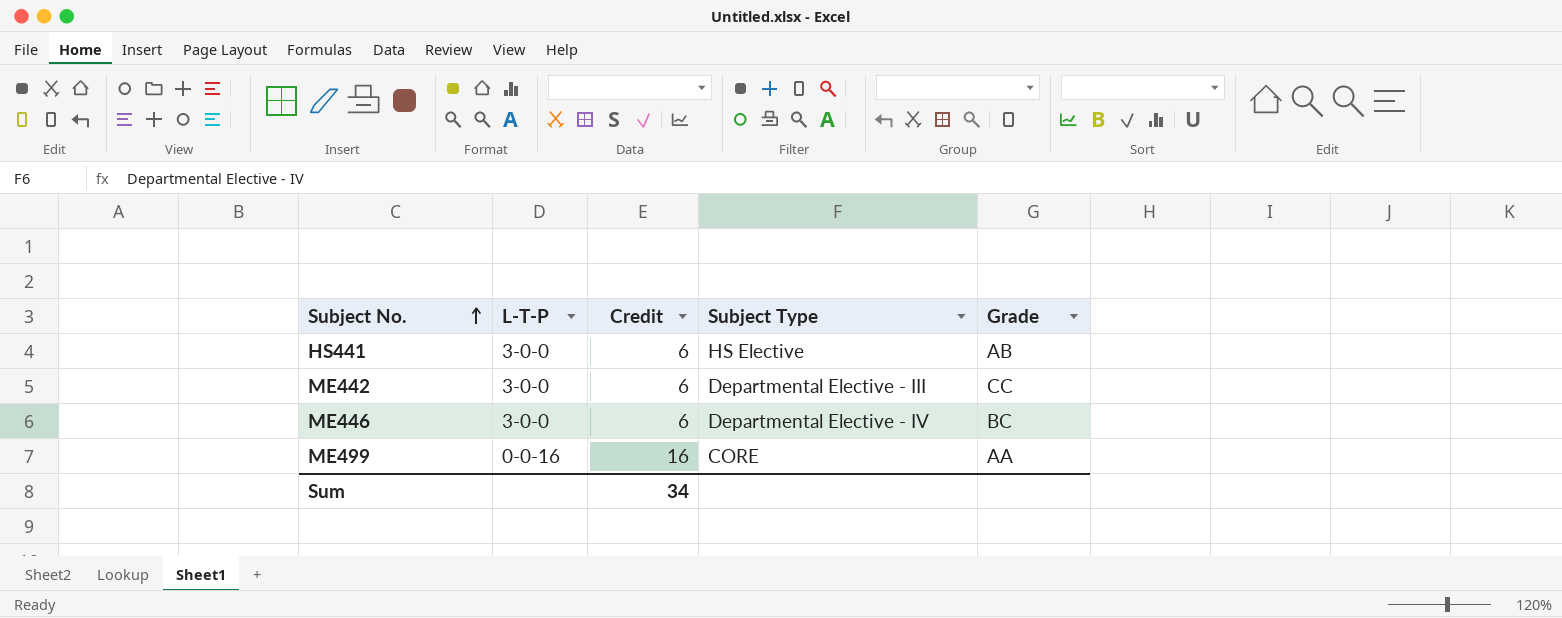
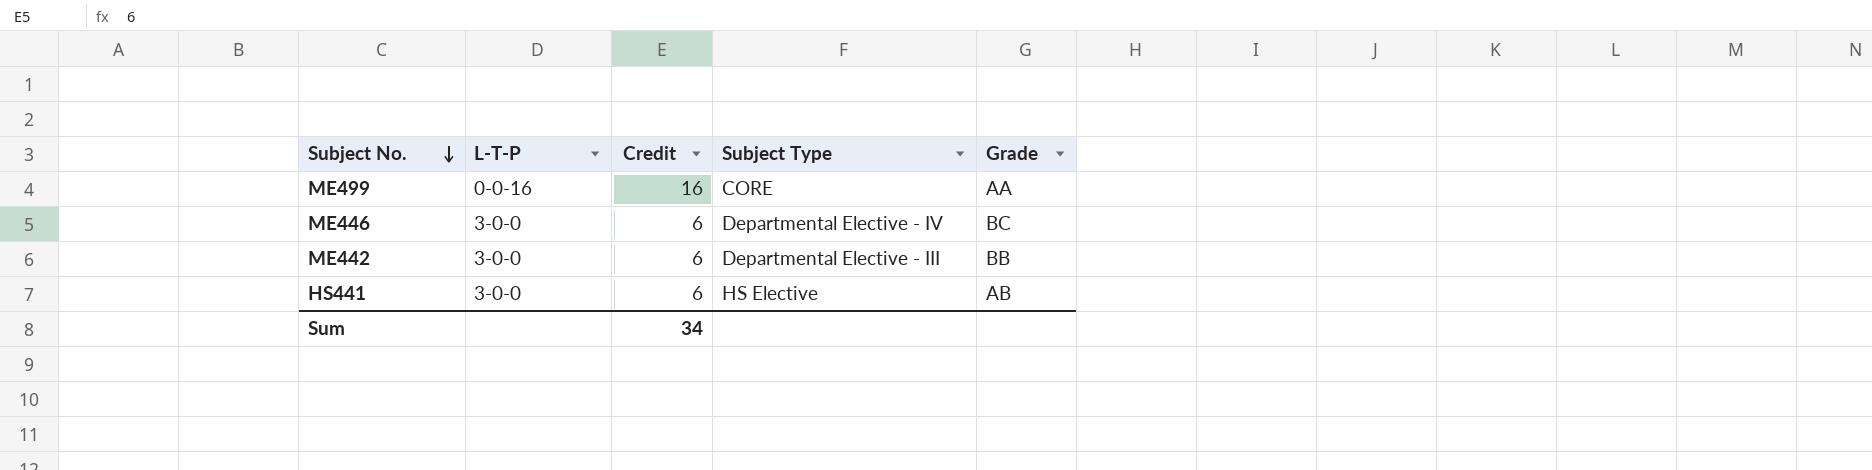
row order: Subject No. ascending -> Subject No. descending
ME442 | Grade: CC -> BB

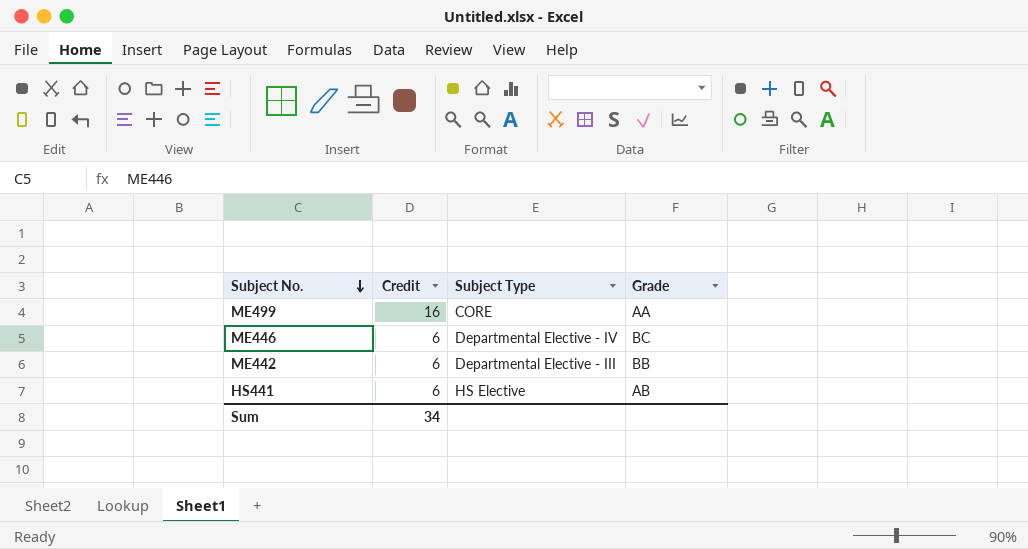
column L-T-P | position: 2 -> none

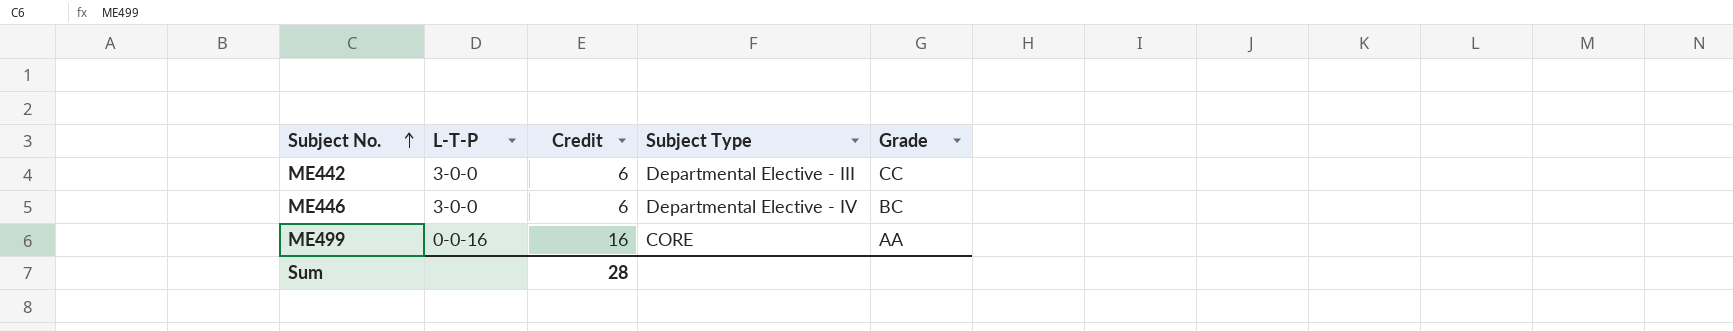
row order: Subject No. descending -> Subject No. ascending
column L-T-P | position: none -> 2
row HS441: 6 | HS Elective | AB -> none
ME442 | Grade: BB -> CC
Sum | Credit: 34 -> 28

